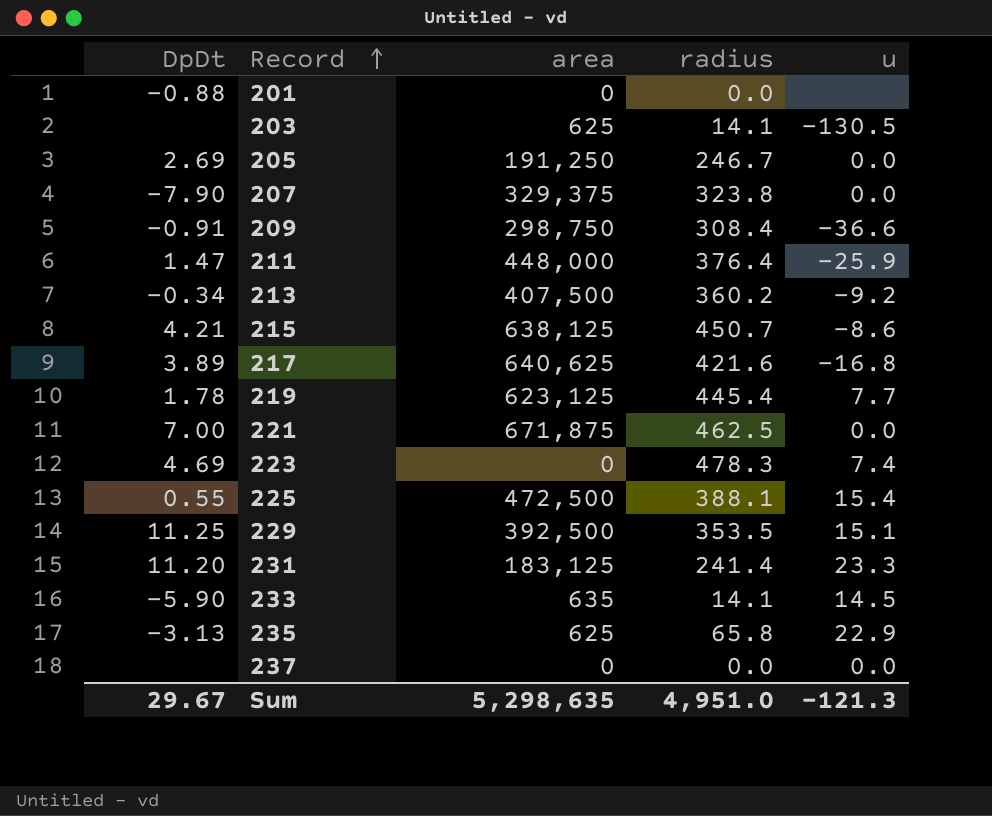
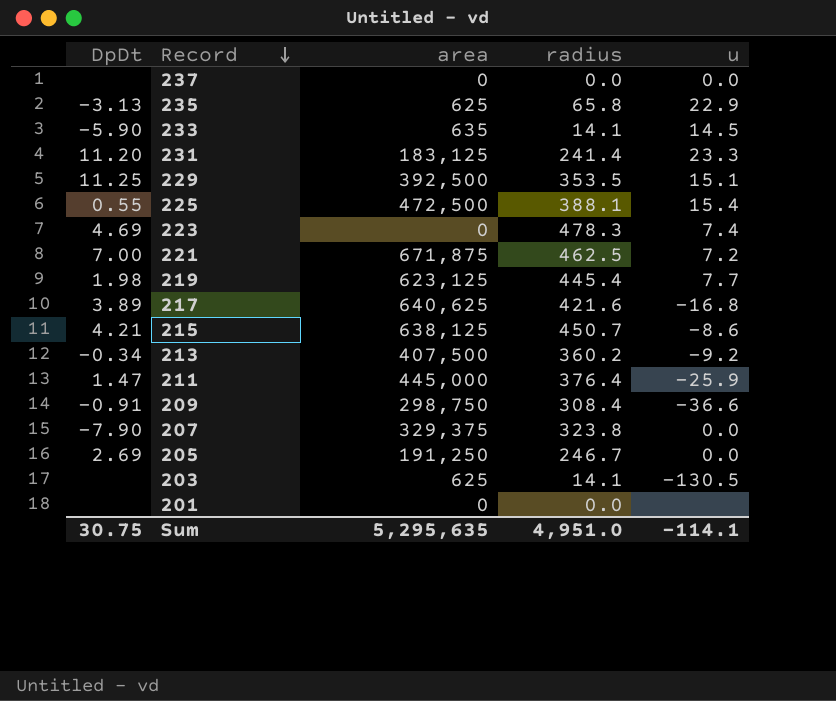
row order: Record ascending -> Record descending
221 | u: 0.0 -> 7.2
219 | DpDt: 1.78 -> 1.98
211 | area: 448,000 -> 445,000
201 | DpDt: -0.88 -> none
Sum | DpDt: 29.67 -> 30.75
Sum | area: 5,298,635 -> 5,295,635
Sum | u: -121.3 -> -114.1

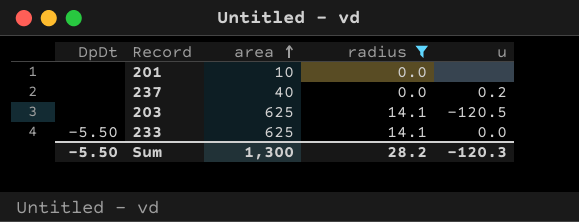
filter: none -> radius <= 14.1
row order: Record descending -> area ascending
201 | area: 0 -> 10
237 | area: 0 -> 40
237 | u: 0.0 -> 0.2
203 | u: -130.5 -> -120.5
233 | DpDt: -5.90 -> -5.50
233 | area: 635 -> 625
233 | u: 14.5 -> 0.0
Sum | DpDt: 30.75 -> -5.50
Sum | area: 5,295,635 -> 1,300
Sum | radius: 4,951.0 -> 28.2
Sum | u: -114.1 -> -120.3

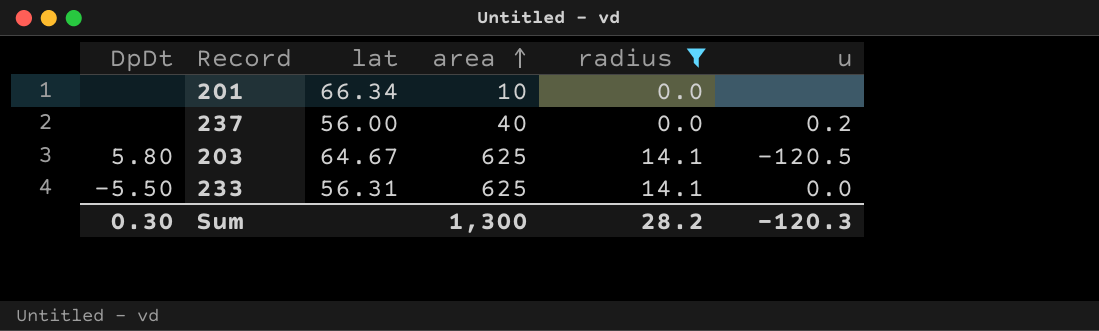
column lat | position: none -> 3
203 | DpDt: none -> 5.80
Sum | DpDt: -5.50 -> 0.30

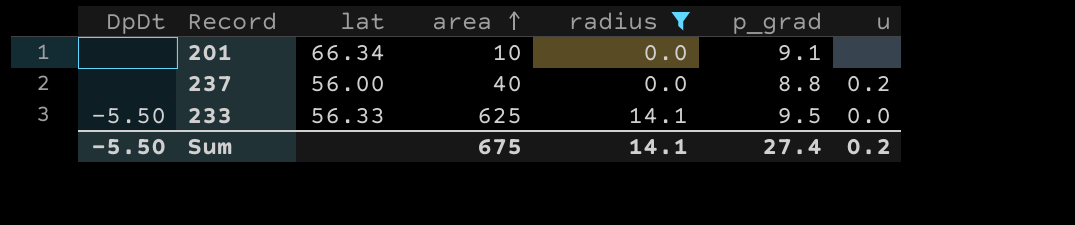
column p_grad | position: none -> 6
row 203: 5.80 | 64.67 | 625 | 14.1 | -120.5 -> none
233 | lat: 56.31 -> 56.33
Sum | DpDt: 0.30 -> -5.50
Sum | area: 1,300 -> 675
Sum | radius: 28.2 -> 14.1
Sum | u: -120.3 -> 0.2

